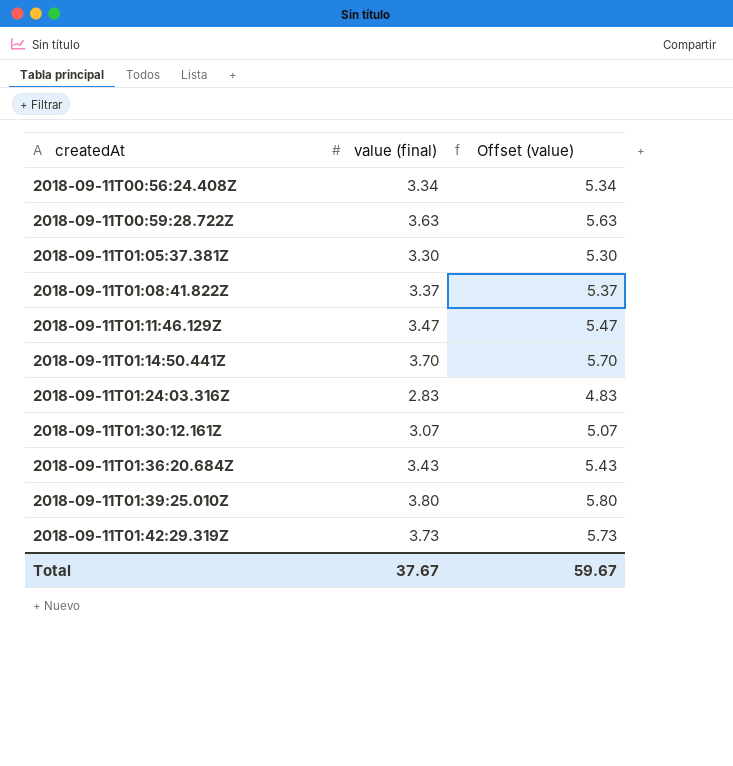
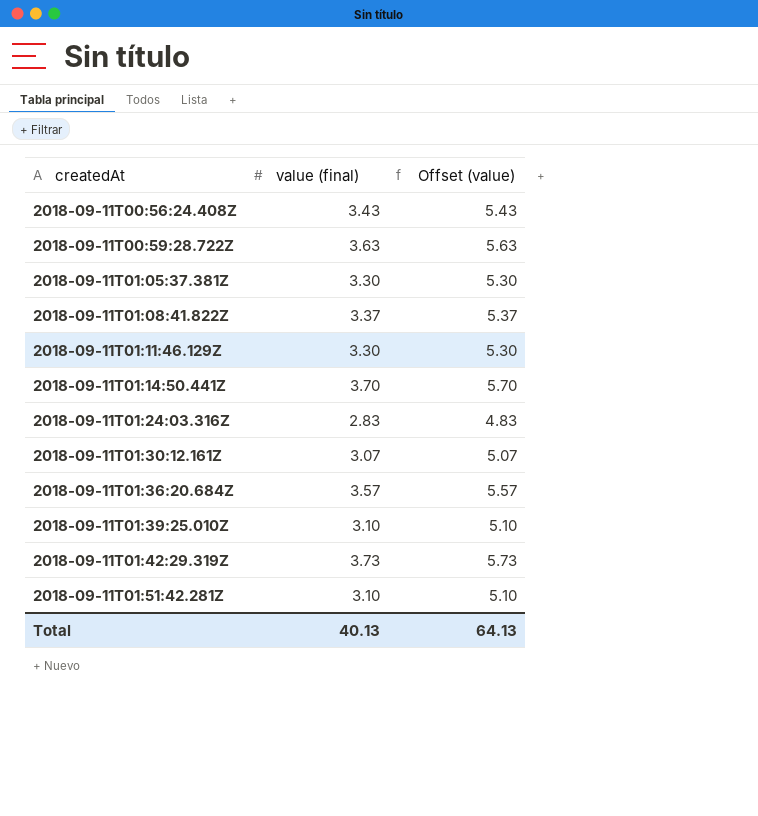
2018-09-11T00:56:24.408Z | value (final): 3.34 -> 3.43
2018-09-11T00:56:24.408Z | Offset (value): 5.34 -> 5.43
2018-09-11T01:11:46.129Z | value (final): 3.47 -> 3.30
2018-09-11T01:11:46.129Z | Offset (value): 5.47 -> 5.30
2018-09-11T01:36:20.684Z | value (final): 3.43 -> 3.57
2018-09-11T01:36:20.684Z | Offset (value): 5.43 -> 5.57
2018-09-11T01:39:25.010Z | value (final): 3.80 -> 3.10
2018-09-11T01:39:25.010Z | Offset (value): 5.80 -> 5.10
row 2018-09-11T01:51:42.281Z: none -> 3.10 | 5.10
Total | value (final): 37.67 -> 40.13
Total | Offset (value): 59.67 -> 64.13

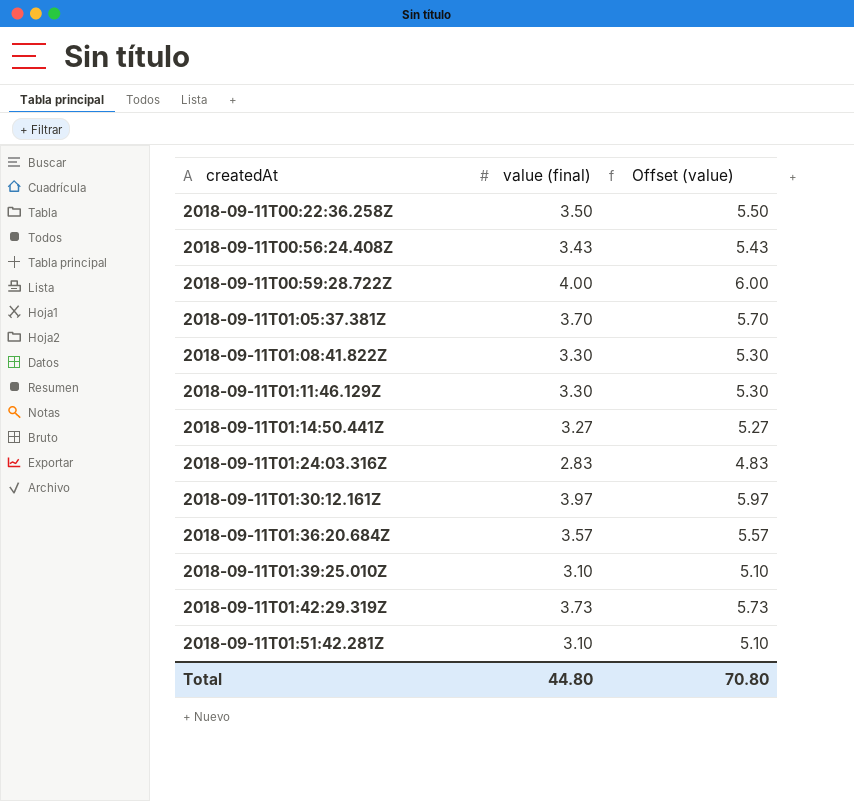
row 2018-09-11T00:22:36.258Z: none -> 3.50 | 5.50
2018-09-11T00:59:28.722Z | value (final): 3.63 -> 4.00
2018-09-11T00:59:28.722Z | Offset (value): 5.63 -> 6.00
2018-09-11T01:05:37.381Z | value (final): 3.30 -> 3.70
2018-09-11T01:05:37.381Z | Offset (value): 5.30 -> 5.70
2018-09-11T01:08:41.822Z | value (final): 3.37 -> 3.30
2018-09-11T01:08:41.822Z | Offset (value): 5.37 -> 5.30
2018-09-11T01:14:50.441Z | value (final): 3.70 -> 3.27
2018-09-11T01:14:50.441Z | Offset (value): 5.70 -> 5.27
2018-09-11T01:30:12.161Z | value (final): 3.07 -> 3.97
2018-09-11T01:30:12.161Z | Offset (value): 5.07 -> 5.97
Total | value (final): 40.13 -> 44.80
Total | Offset (value): 64.13 -> 70.80

